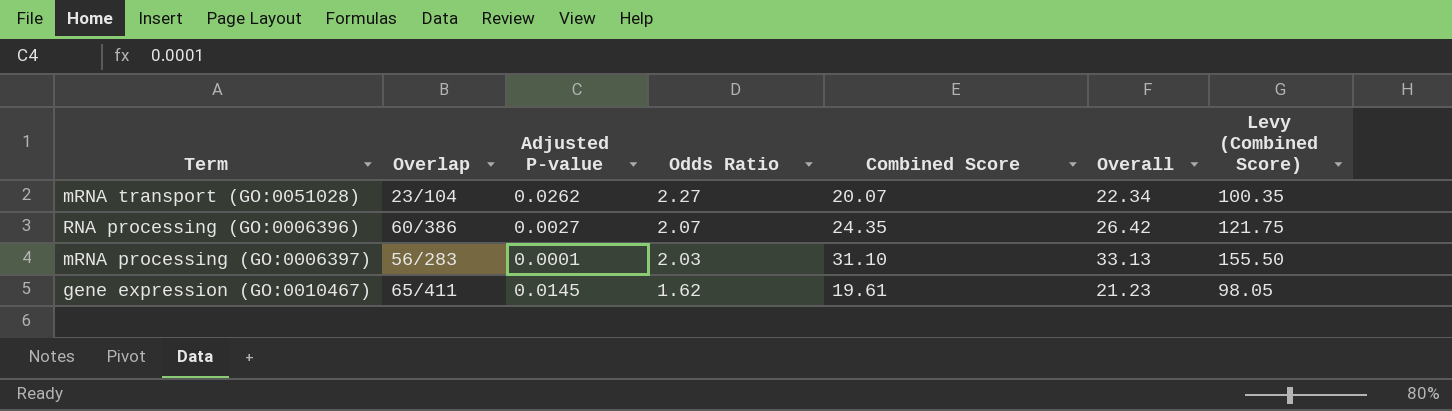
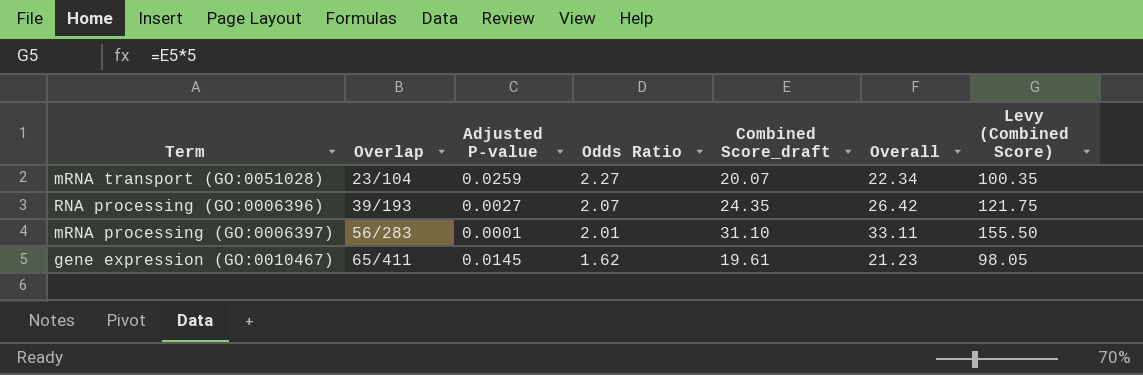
column name: Combined Score -> Combined Score_draft
mRNA transport (GO:0051028) | Adjusted P-value: 0.0262 -> 0.0259
RNA processing (GO:0006396) | Overlap: 60/386 -> 39/193
mRNA processing (GO:0006397) | Odds Ratio: 2.03 -> 2.01
mRNA processing (GO:0006397) | Overall: 33.13 -> 33.11

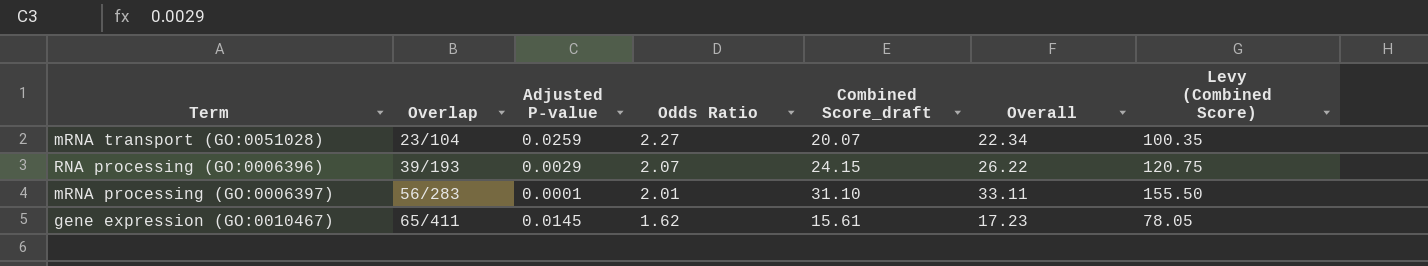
RNA processing (GO:0006396) | Adjusted P-value: 0.0027 -> 0.0029
RNA processing (GO:0006396) | Combined Score_draft: 24.35 -> 24.15
RNA processing (GO:0006396) | Overall: 26.42 -> 26.22
RNA processing (GO:0006396) | Levy (Combined Score): 121.75 -> 120.75
gene expression (GO:0010467) | Combined Score_draft: 19.61 -> 15.61
gene expression (GO:0010467) | Overall: 21.23 -> 17.23
gene expression (GO:0010467) | Levy (Combined Score): 98.05 -> 78.05

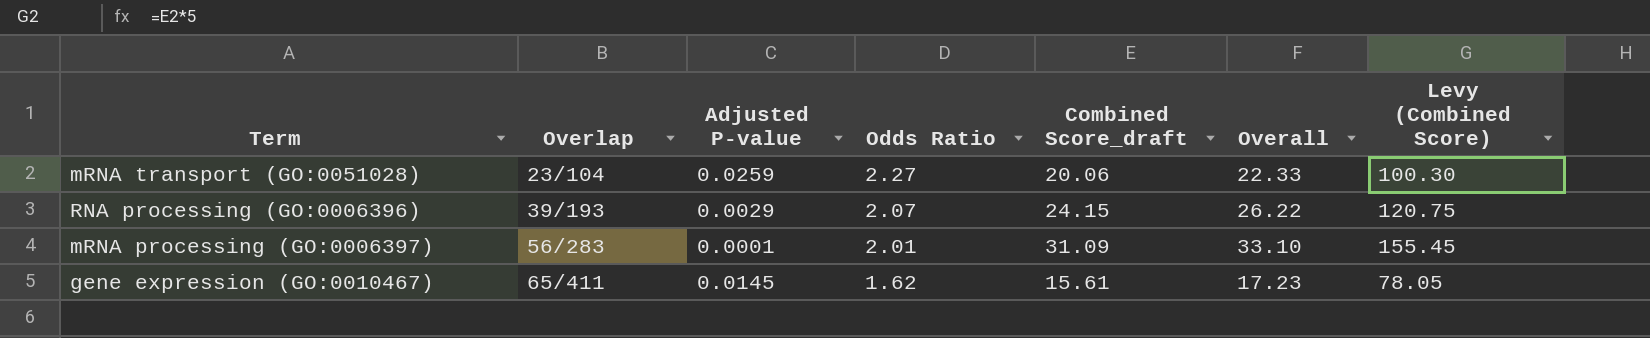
mRNA transport (GO:0051028) | Combined Score_draft: 20.07 -> 20.06
mRNA transport (GO:0051028) | Overall: 22.34 -> 22.33
mRNA transport (GO:0051028) | Levy (Combined Score): 100.35 -> 100.30
mRNA processing (GO:0006397) | Combined Score_draft: 31.10 -> 31.09
mRNA processing (GO:0006397) | Overall: 33.11 -> 33.10
mRNA processing (GO:0006397) | Levy (Combined Score): 155.50 -> 155.45

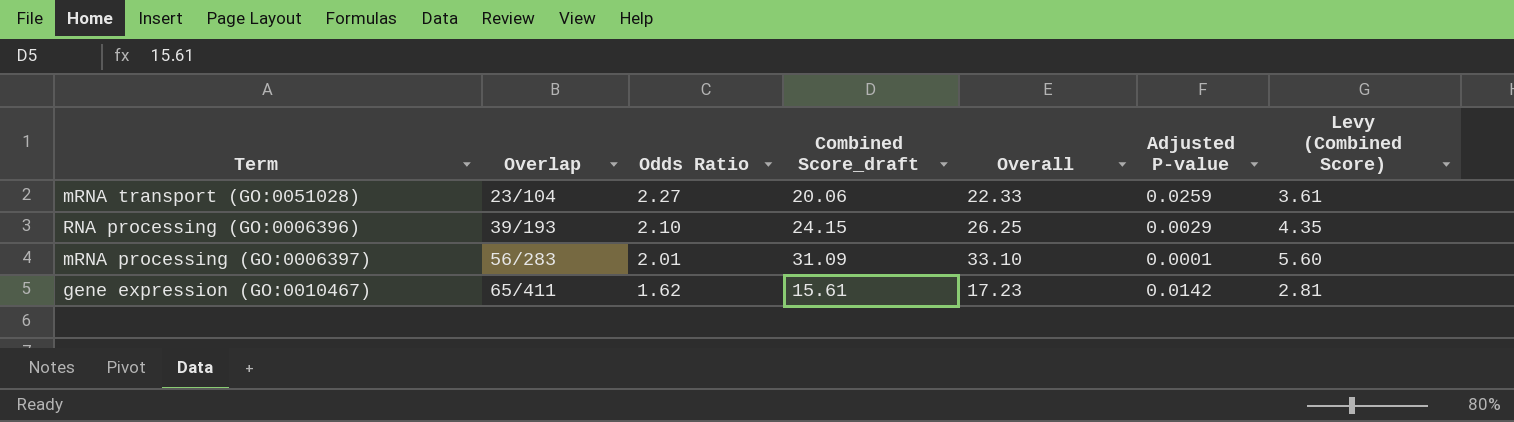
column Adjusted P-value | position: 3 -> 6
column Levy (Combined Score) | formula: [Combined Score_draft] * 5 -> [Combined Score_draft] * 0.18
RNA processing (GO:0006396) | Odds Ratio: 2.07 -> 2.10
RNA processing (GO:0006396) | Overall: 26.22 -> 26.25
gene expression (GO:0010467) | Adjusted P-value: 0.0145 -> 0.0142

